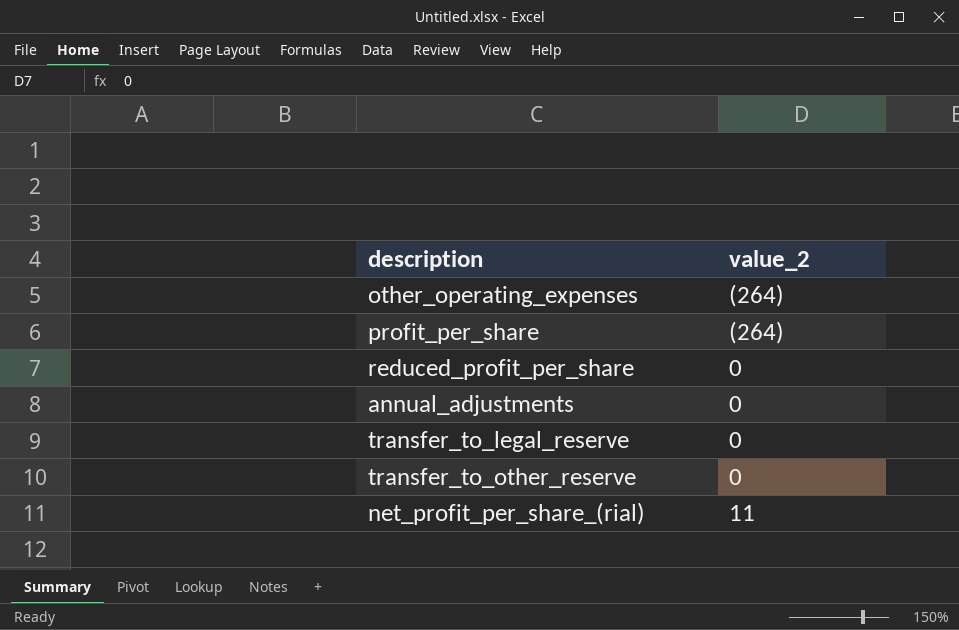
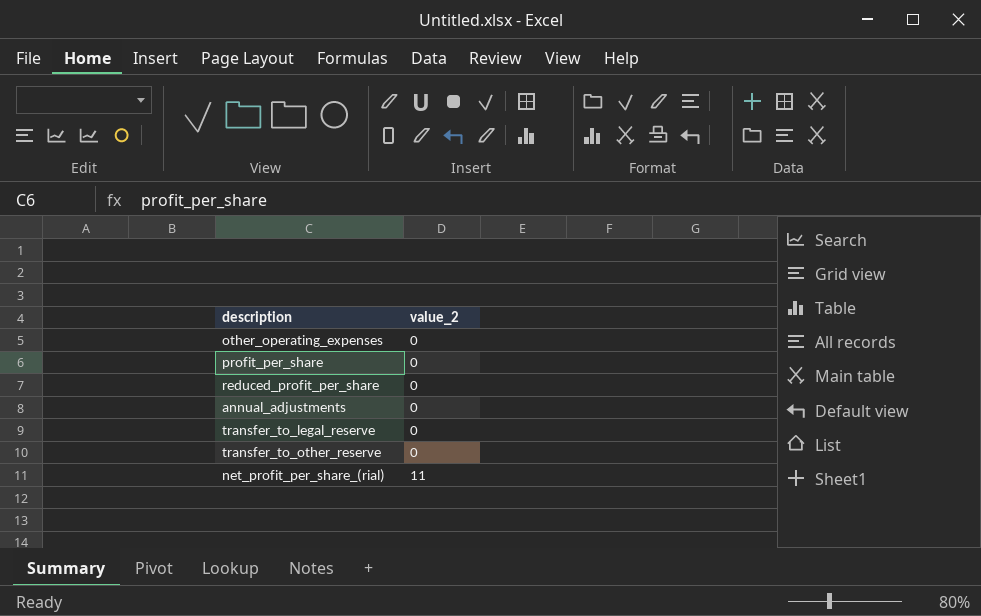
other_operating_expenses | value_2: (264) -> 0
profit_per_share | value_2: (264) -> 0

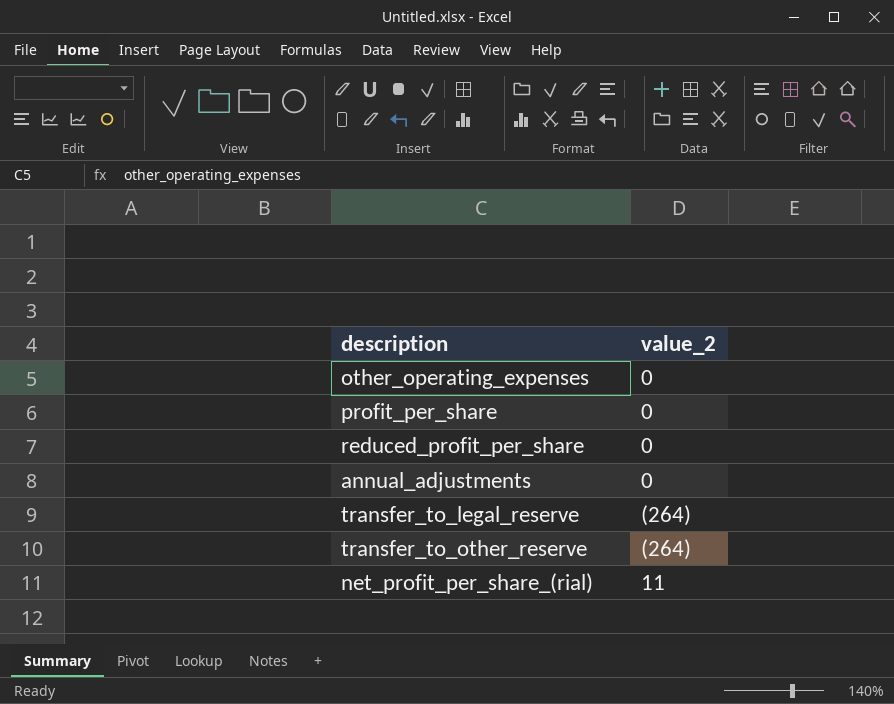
transfer_to_legal_reserve | value_2: 0 -> (264)
transfer_to_other_reserve | value_2: 0 -> (264)

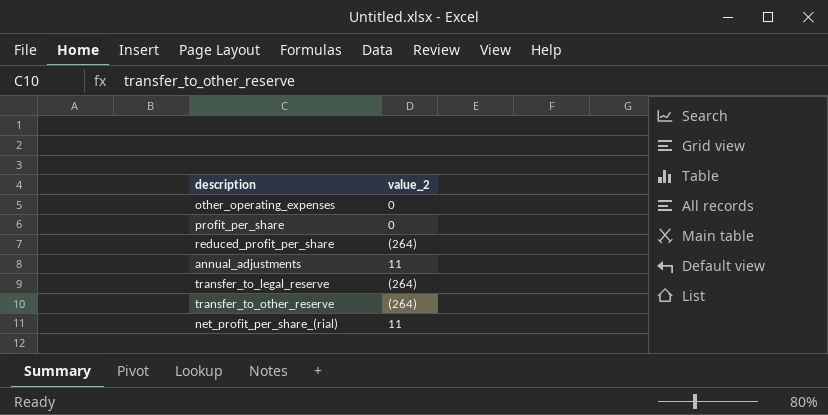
reduced_profit_per_share | value_2: 0 -> (264)
annual_adjustments | value_2: 0 -> 11

